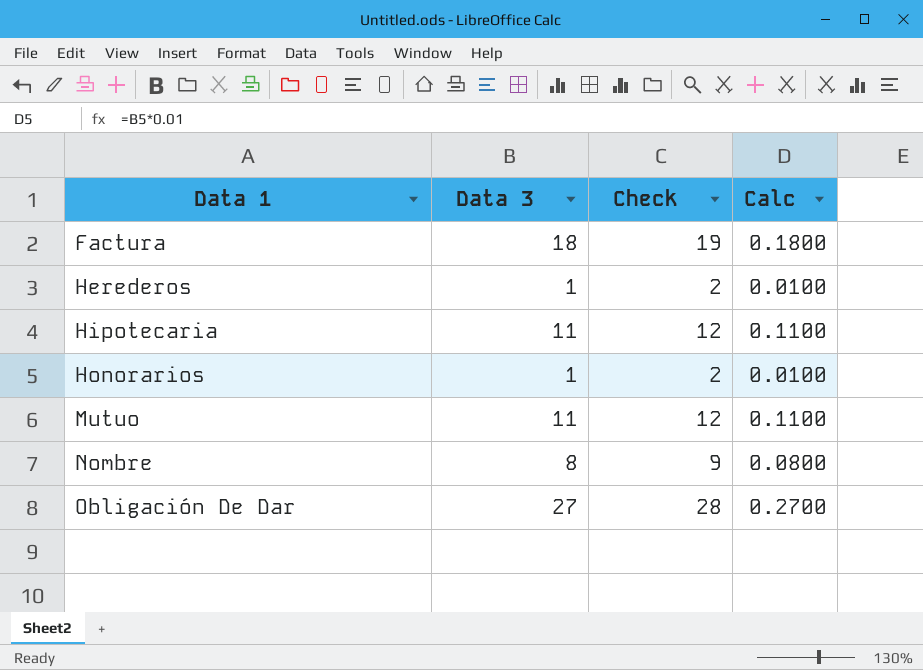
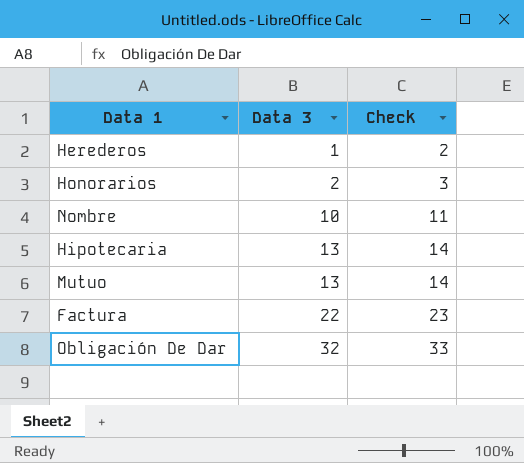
row order: Data 1 ascending -> Data 3 ascending
column Calc | formula: [Data 3] * 0.01 -> none
Honorarios | Data 3: 1 -> 2
Honorarios | Check: 2 -> 3
Nombre | Data 3: 8 -> 10
Nombre | Check: 9 -> 11
Hipotecaria | Data 3: 11 -> 13
Hipotecaria | Check: 12 -> 14
Mutuo | Data 3: 11 -> 13
Mutuo | Check: 12 -> 14
Factura | Data 3: 18 -> 22
Factura | Check: 19 -> 23
Obligación De Dar | Data 3: 27 -> 32
Obligación De Dar | Check: 28 -> 33

